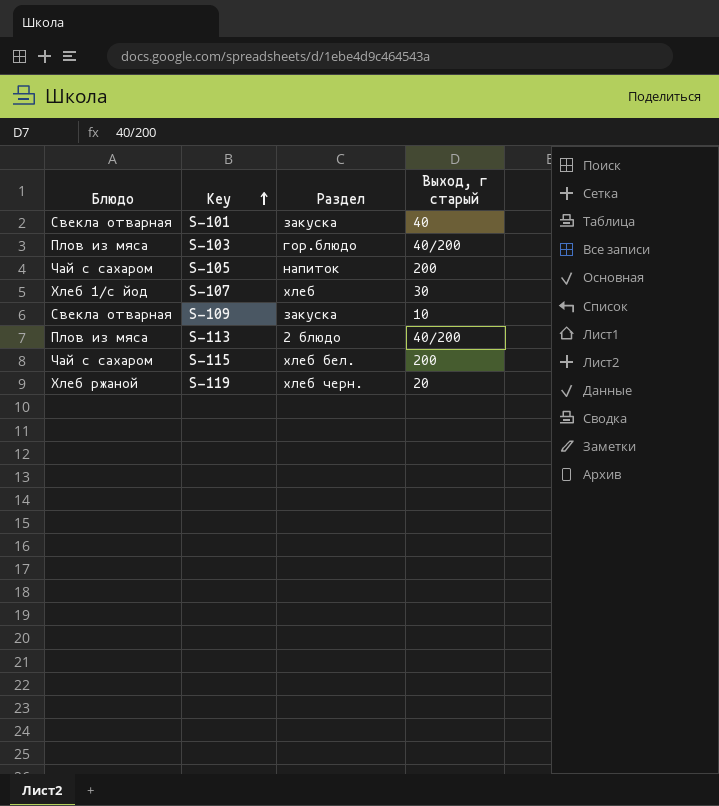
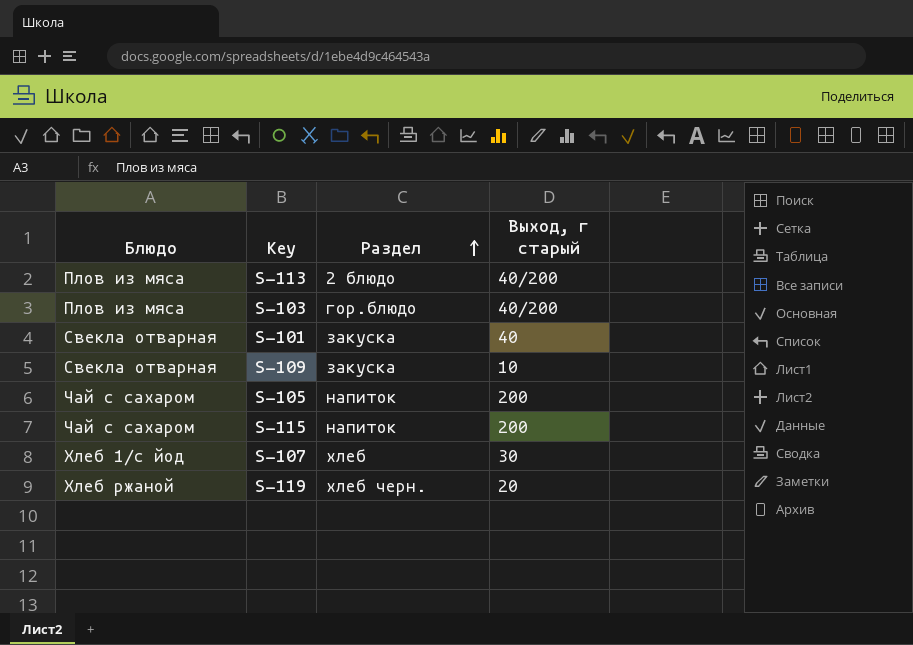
row order: Key ascending -> Раздел ascending
S-115 | Раздел: хлеб бел. -> напиток

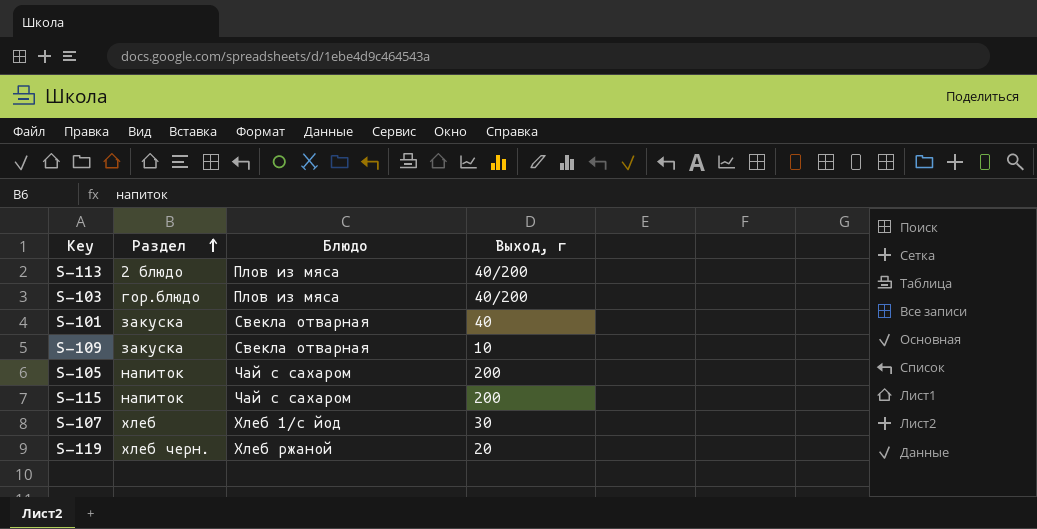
column Блюдо | position: 1 -> 3
column name: Выход, г старый -> Выход, г

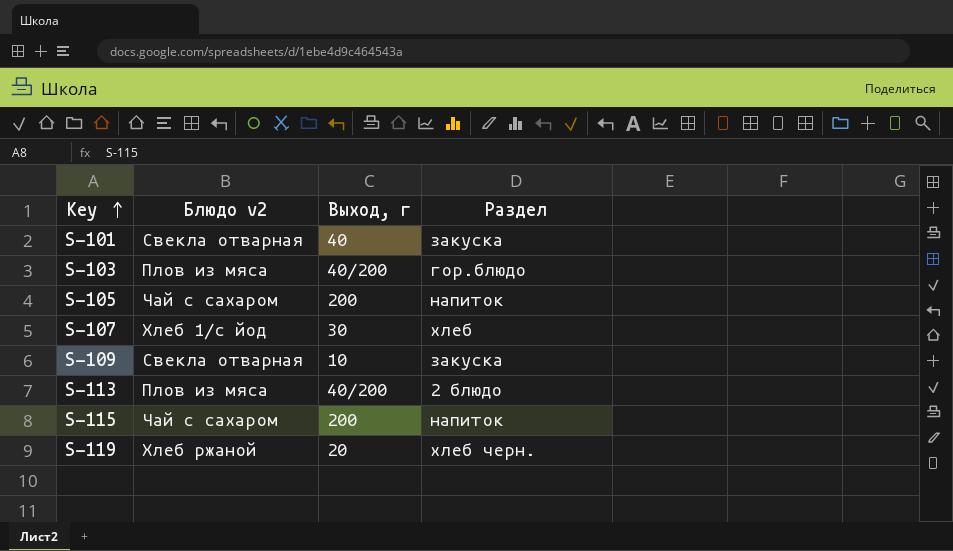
row order: Раздел ascending -> Key ascending
column name: Блюдо -> Блюдо v2
column Раздел | position: 2 -> 4

